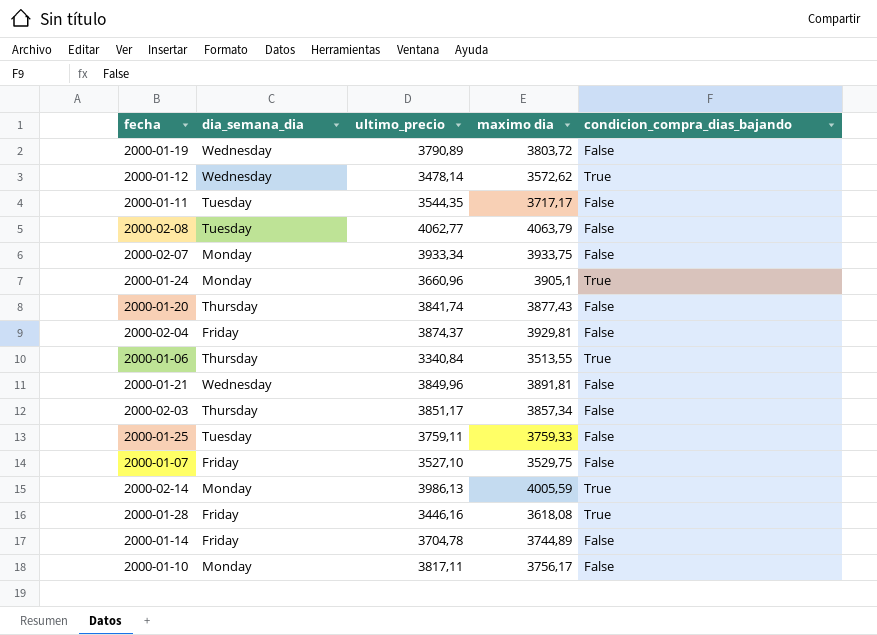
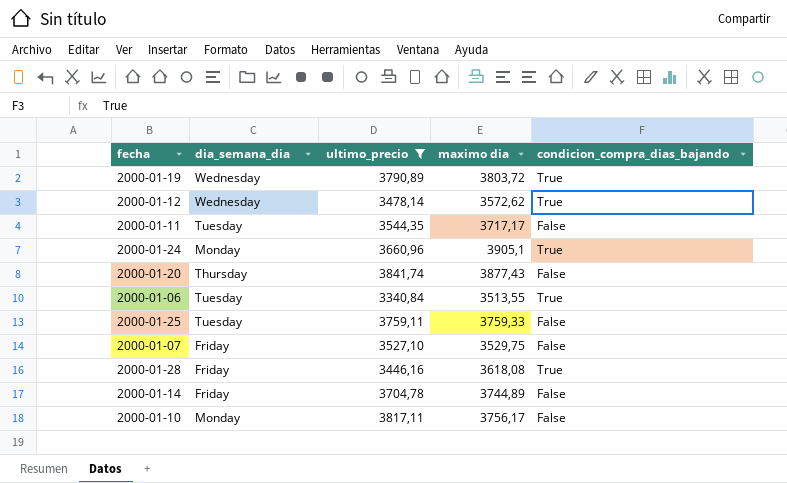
filter: none -> ultimo_precio <= 3841,74
2000-01-19 | condicion_compra_dias_bajando: False -> True
2000-01-06 | dia_semana_dia: Thursday -> Tuesday

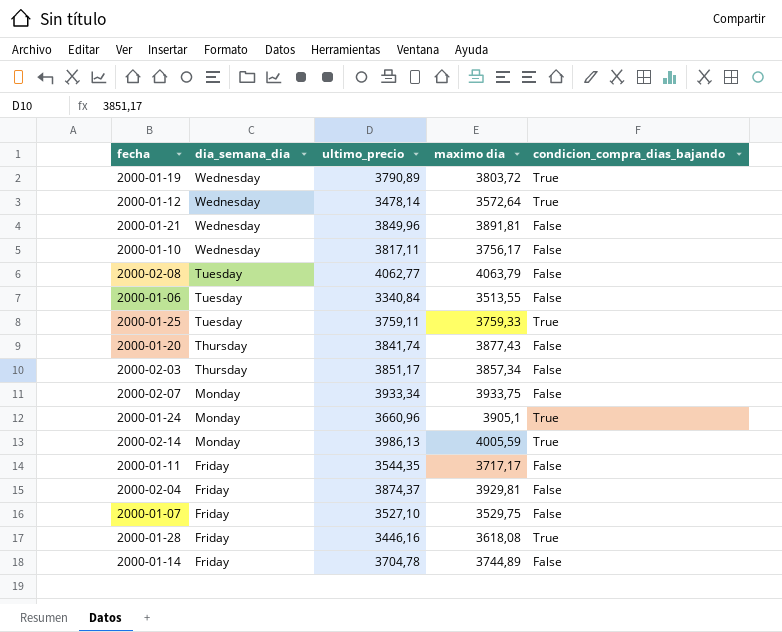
filter: ultimo_precio <= 3841,74 -> none
row order: none -> dia_semana_dia descending
2000-01-12 | maximo dia: 3572,62 -> 3572,64
2000-01-10 | dia_semana_dia: Monday -> Wednesday
2000-01-06 | condicion_compra_dias_bajando: True -> False
2000-01-25 | condicion_compra_dias_bajando: False -> True
2000-01-11 | dia_semana_dia: Tuesday -> Friday

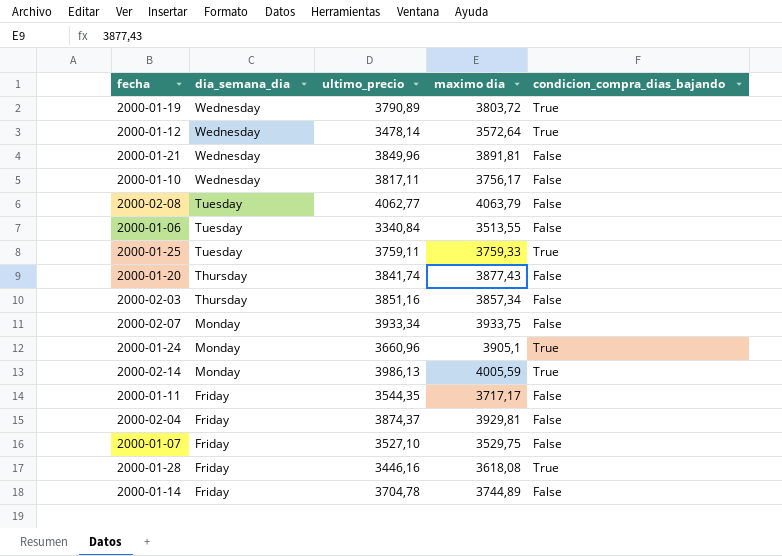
2000-02-03 | ultimo_precio: 3851,17 -> 3851,16

